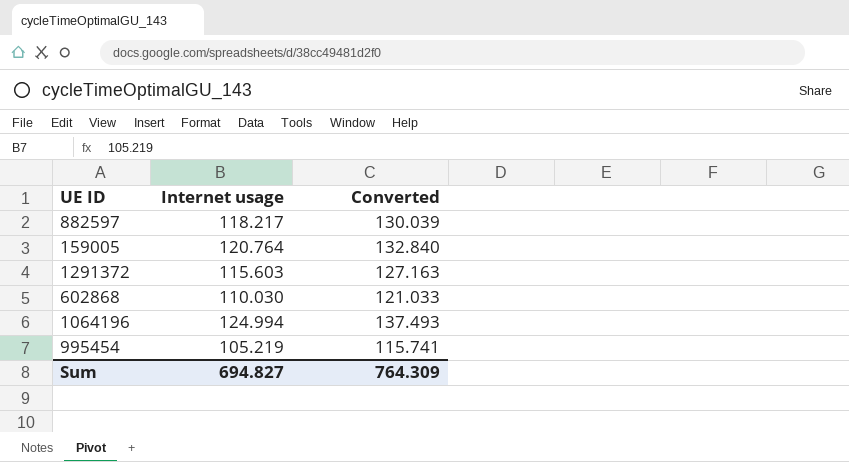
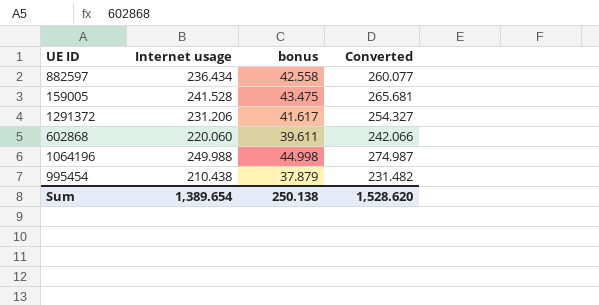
column bonus | formula: none -> [Internet usage] * 0.18
882597 | Internet usage: 118.217 -> 236.434
882597 | Converted: 130.039 -> 260.077
159005 | Internet usage: 120.764 -> 241.528
159005 | Converted: 132.840 -> 265.681
1291372 | Internet usage: 115.603 -> 231.206
1291372 | Converted: 127.163 -> 254.327
602868 | Internet usage: 110.030 -> 220.060
602868 | Converted: 121.033 -> 242.066
1064196 | Internet usage: 124.994 -> 249.988
1064196 | Converted: 137.493 -> 274.987
995454 | Internet usage: 105.219 -> 210.438
995454 | Converted: 115.741 -> 231.482
Sum | Internet usage: 694.827 -> 1,389.654
Sum | Converted: 764.309 -> 1,528.620

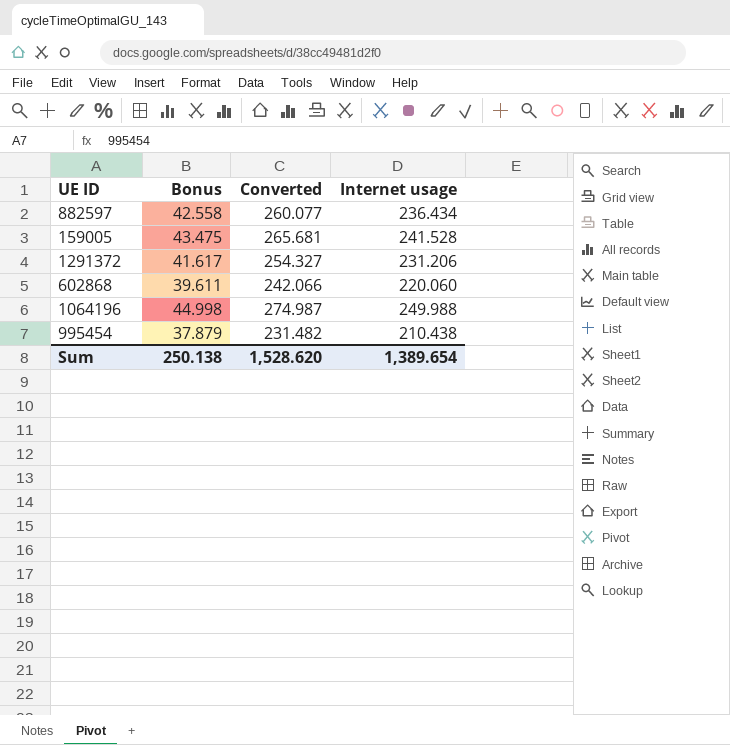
column name: bonus -> Bonus
column Internet usage | position: 2 -> 4

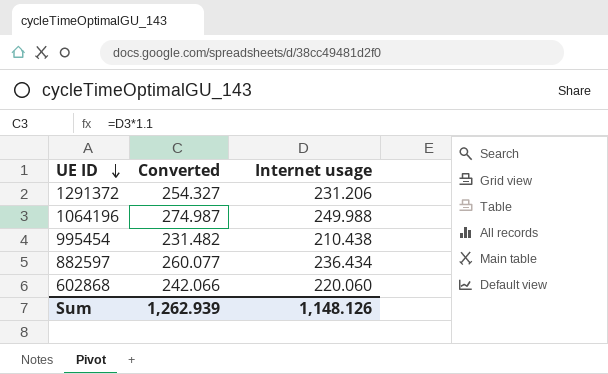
row order: none -> UE ID descending
column Bonus | formula: [Internet usage] * 0.18 -> none
row 159005: 43.475 | 265.681 | 241.528 -> none
Sum | Converted: 1,528.620 -> 1,262.939
Sum | Internet usage: 1,389.654 -> 1,148.126

